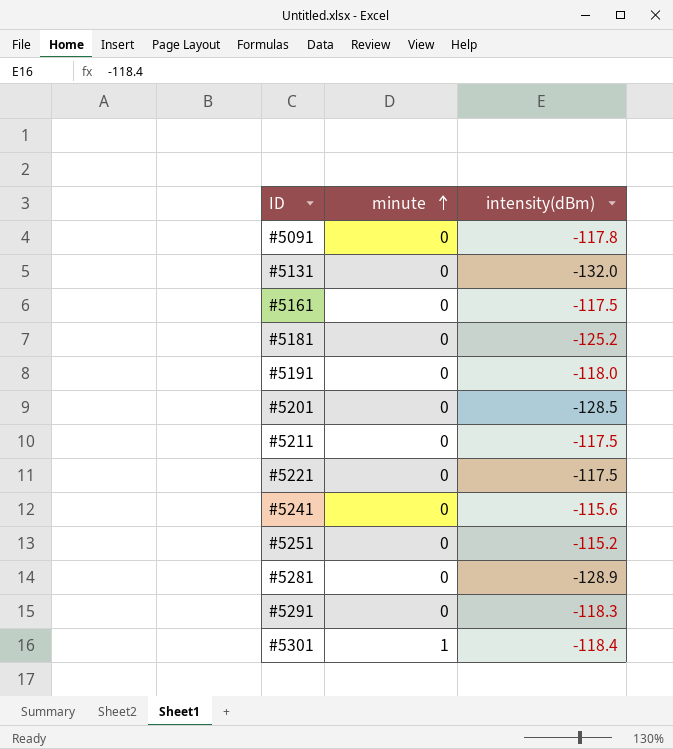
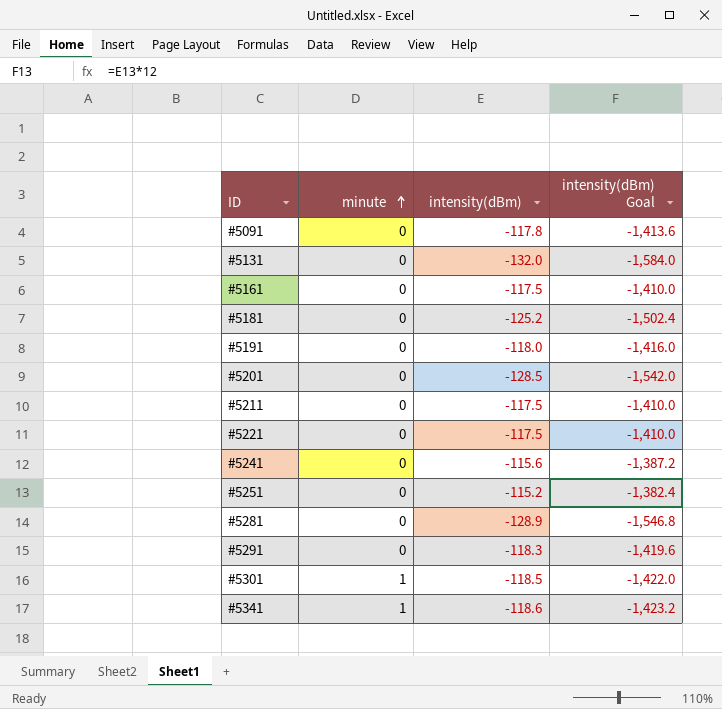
column intensity(dBm) Goal | formula: none -> [intensity(dBm)] * 12
#5301 | intensity(dBm): -118.4 -> -118.5
row #5341: none -> 1 | -118.6 | -1,423.2

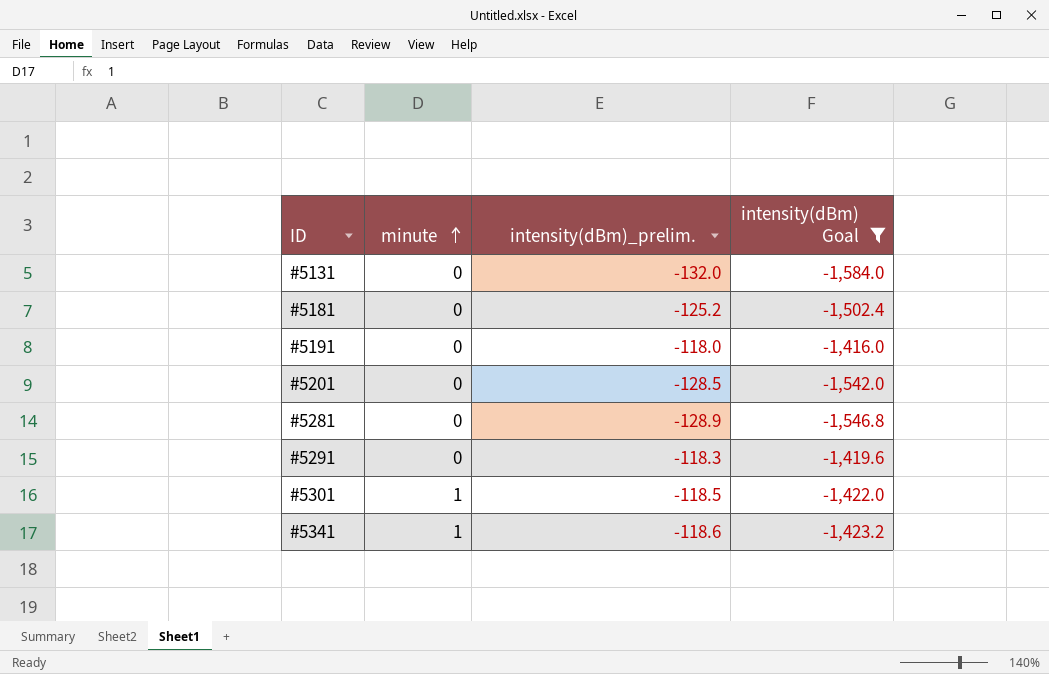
filter: none -> intensity(dBm) Goal <= -1,416.0
column name: intensity(dBm) -> intensity(dBm)_prelim.

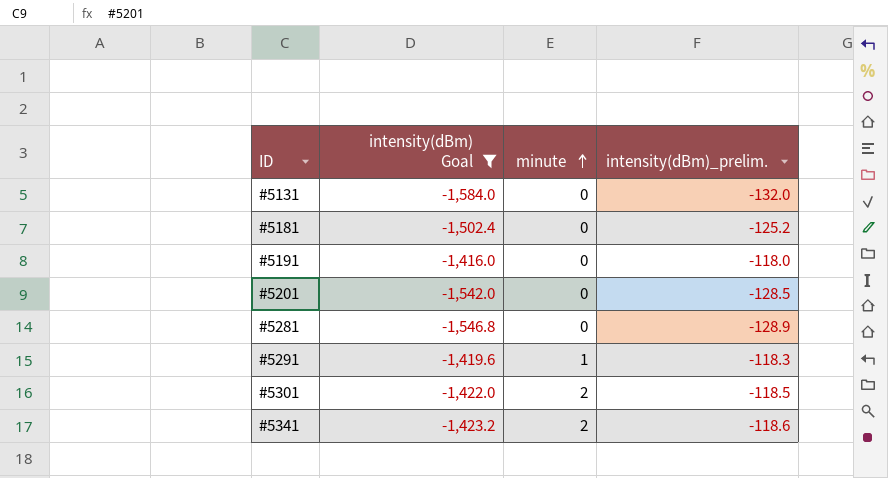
column intensity(dBm) Goal | position: 4 -> 2
#5291 | minute: 0 -> 1
#5301 | minute: 1 -> 2
#5341 | minute: 1 -> 2

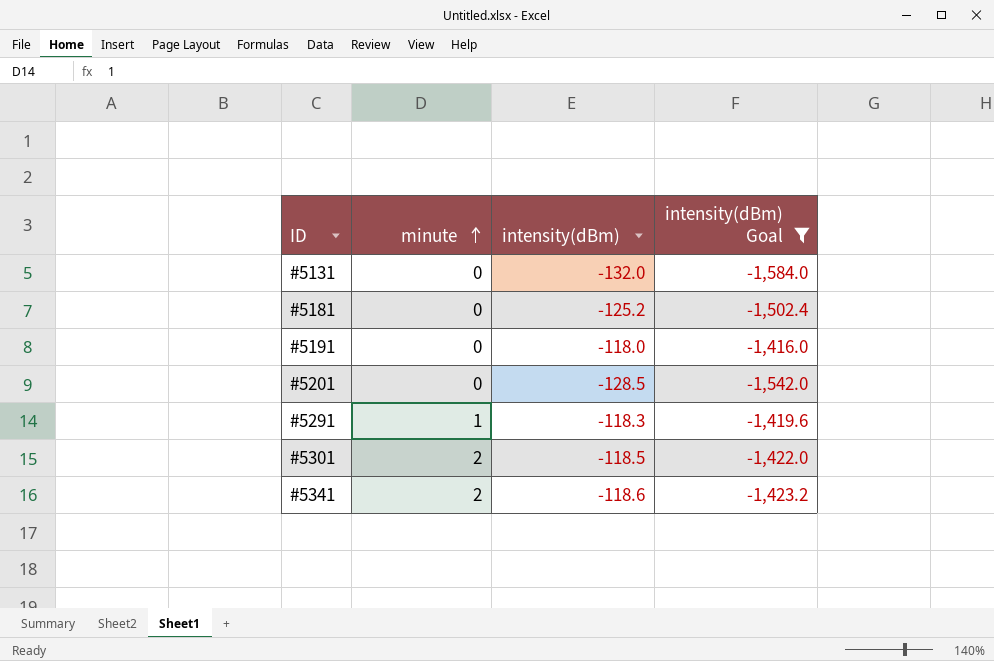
column name: intensity(dBm)_prelim. -> intensity(dBm)
column intensity(dBm) Goal | position: 2 -> 4
row #5281: -1,546.8 | 0 | -128.9 -> none

